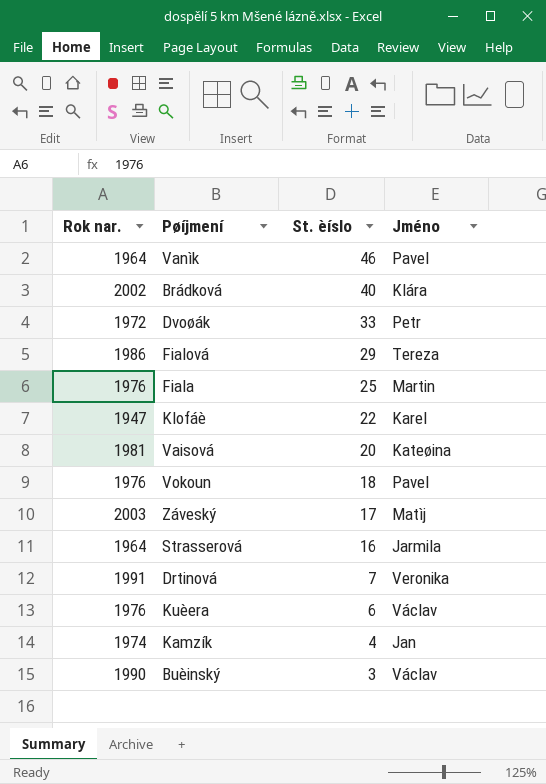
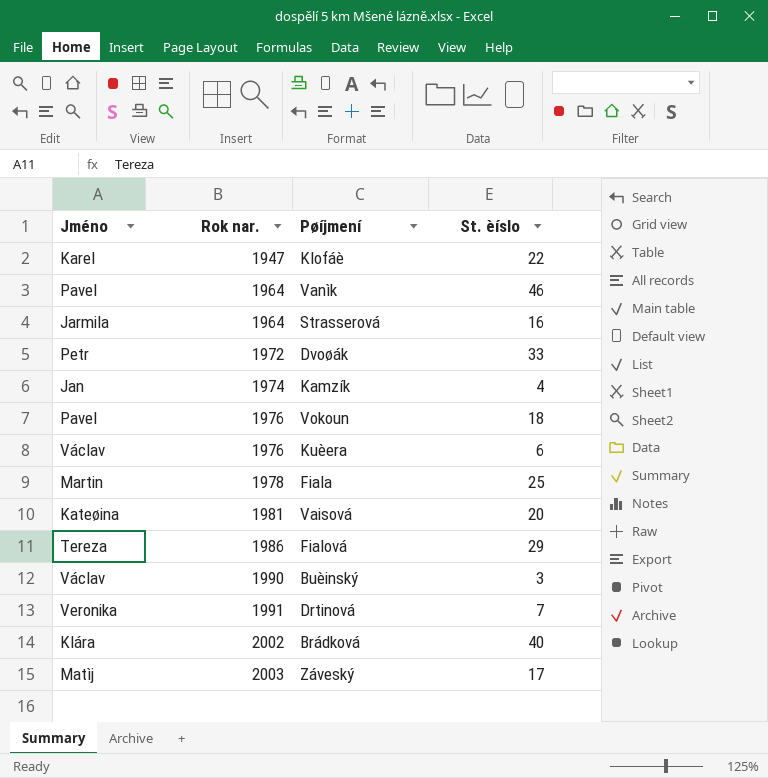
row order: St. èíslo descending -> Rok nar. ascending
column Jméno | position: 4 -> 1
Fiala | Rok nar.: 1976 -> 1978

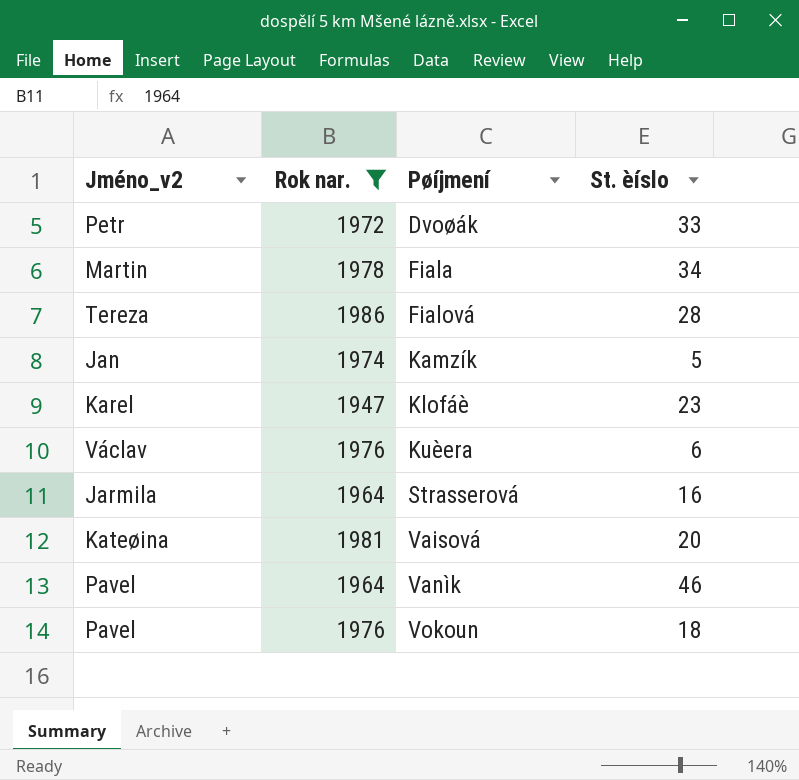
filter: none -> Rok nar. <= 1986
row order: Rok nar. ascending -> Pøíjmení ascending
column name: Jméno -> Jméno_v2
Fiala | St. èíslo: 25 -> 34
Fialová | St. èíslo: 29 -> 28
Kamzík | St. èíslo: 4 -> 5
Klofáè | St. èíslo: 22 -> 23

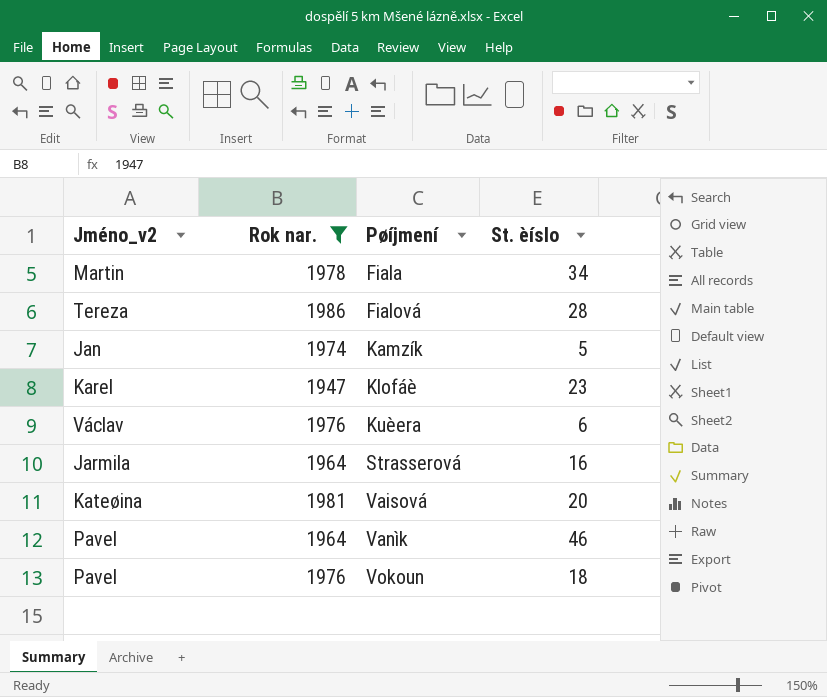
row Dvoøák: Petr | 1972 | 33 -> none

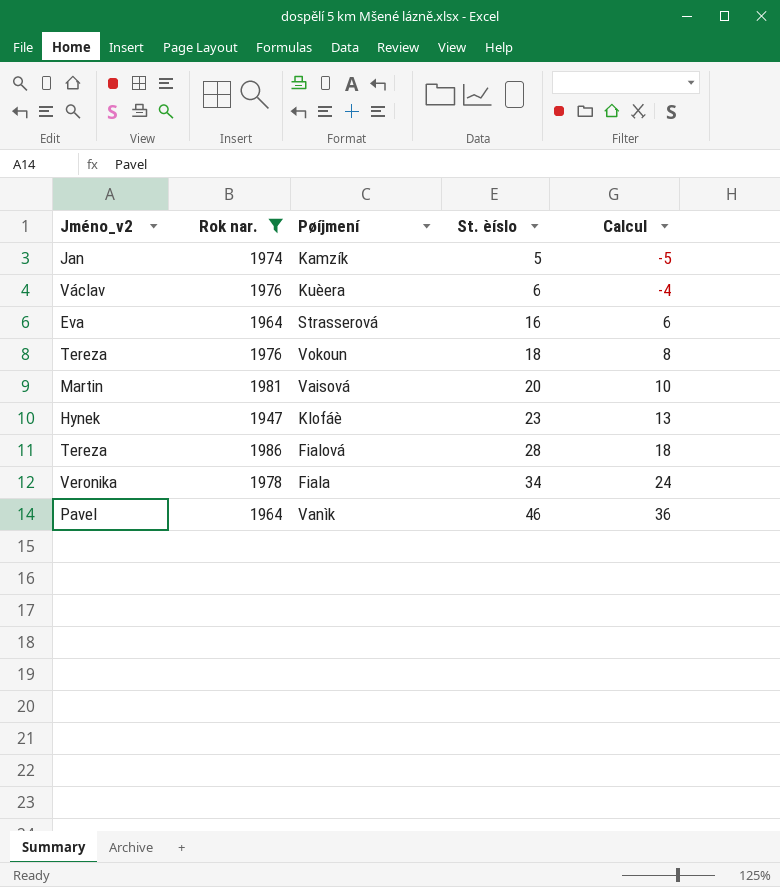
row order: Pøíjmení ascending -> St. èíslo ascending
column Calcul | formula: none -> [St. èíslo] - 10
Strasserová | Jméno_v2: Jarmila -> Eva
Vokoun | Jméno_v2: Pavel -> Tereza
Vaisová | Jméno_v2: Kateøina -> Martin
Klofáè | Jméno_v2: Karel -> Hynek
Fiala | Jméno_v2: Martin -> Veronika

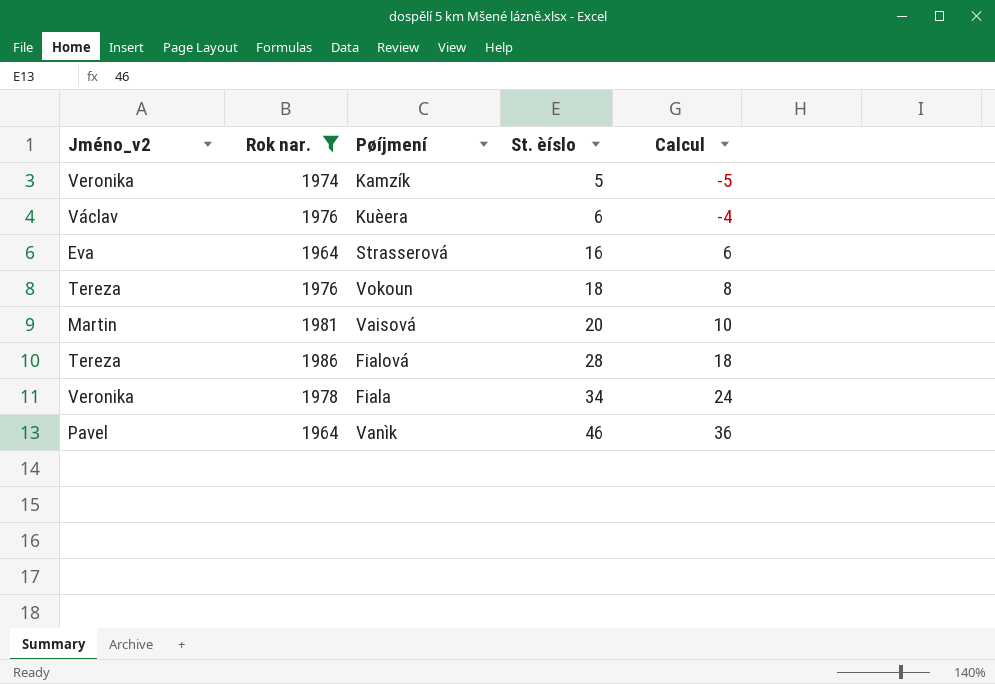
row Klofáè: Hynek | 1947 | 23 | 13 -> none
Kamzík | Jméno_v2: Jan -> Veronika

